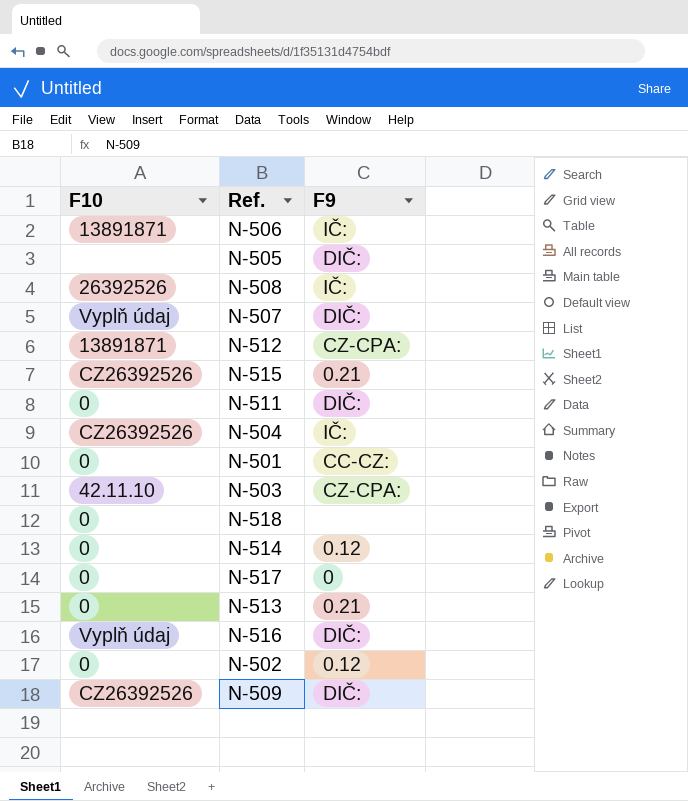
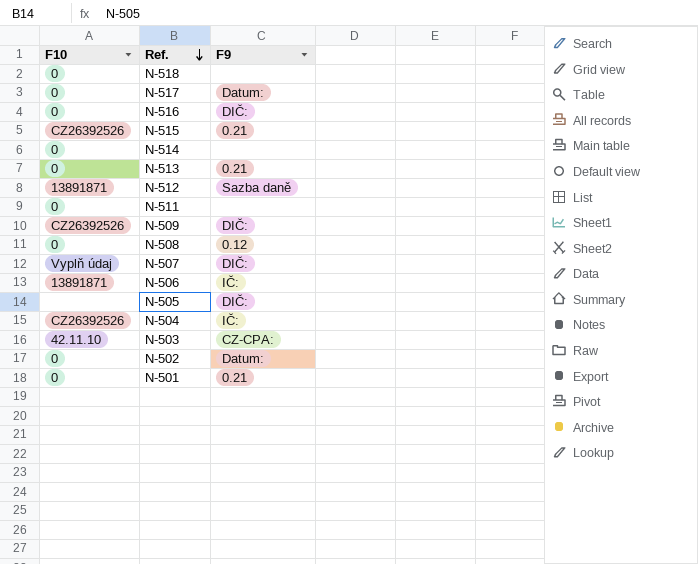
row order: none -> Ref. descending
N-517 | F9: 0 -> Datum:
N-516 | F10: Vyplň údaj -> 0
N-514 | F9: 0.12 -> none
N-512 | F9: CZ-CPA: -> Sazba daně
N-511 | F9: DIČ: -> none
N-508 | F10: 26392526 -> 0
N-508 | F9: IČ: -> 0.12
N-502 | F9: 0.12 -> Datum:
N-501 | F9: CC-CZ: -> 0.21

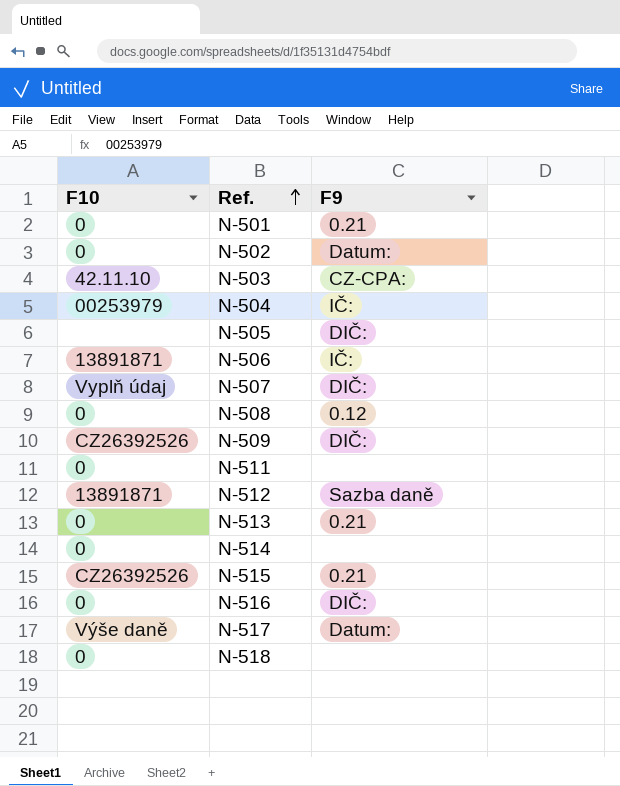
row order: Ref. descending -> Ref. ascending
N-504 | F10: CZ26392526 -> 00253979
N-517 | F10: 0 -> Výše daně

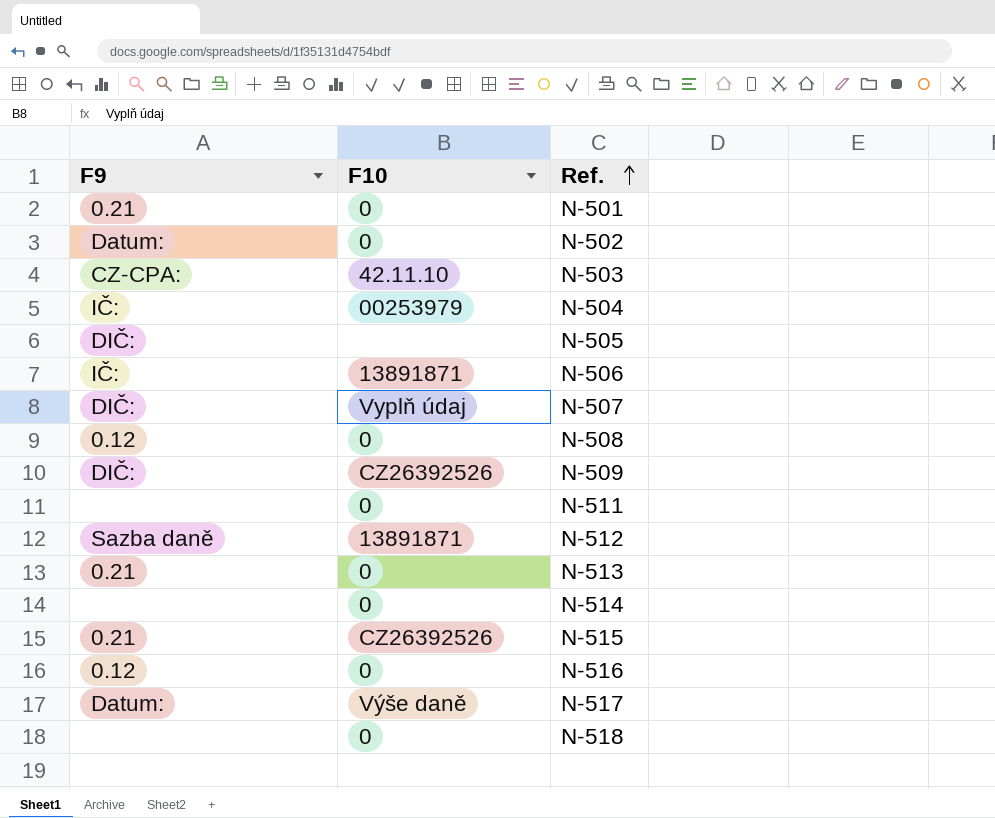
column F9 | position: 3 -> 1
N-516 | F9: DIČ: -> 0.12

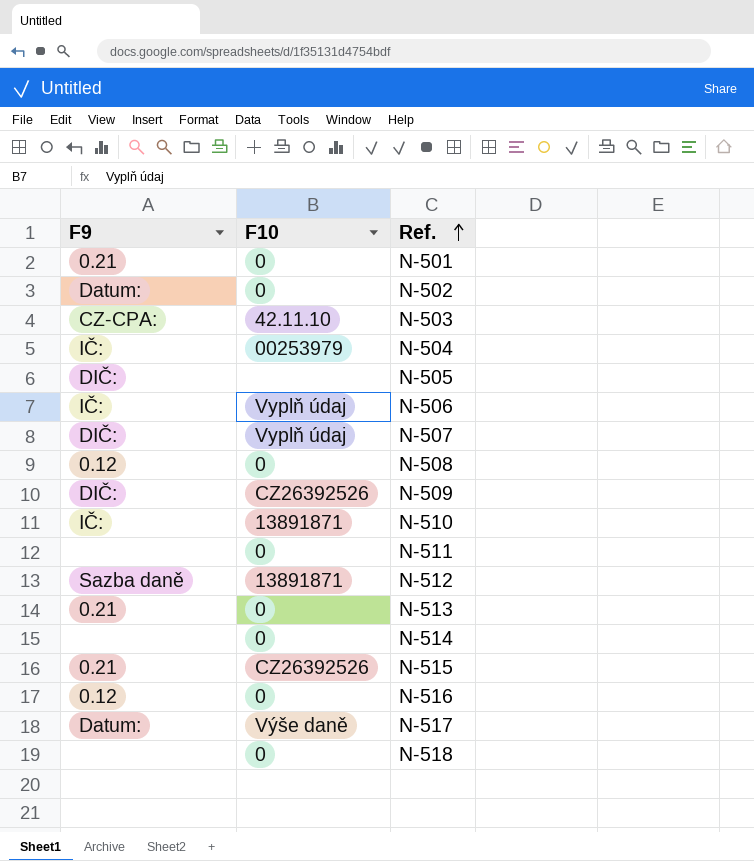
N-506 | F10: 13891871 -> Vyplň údaj
row N-510: none -> IČ: | 13891871

